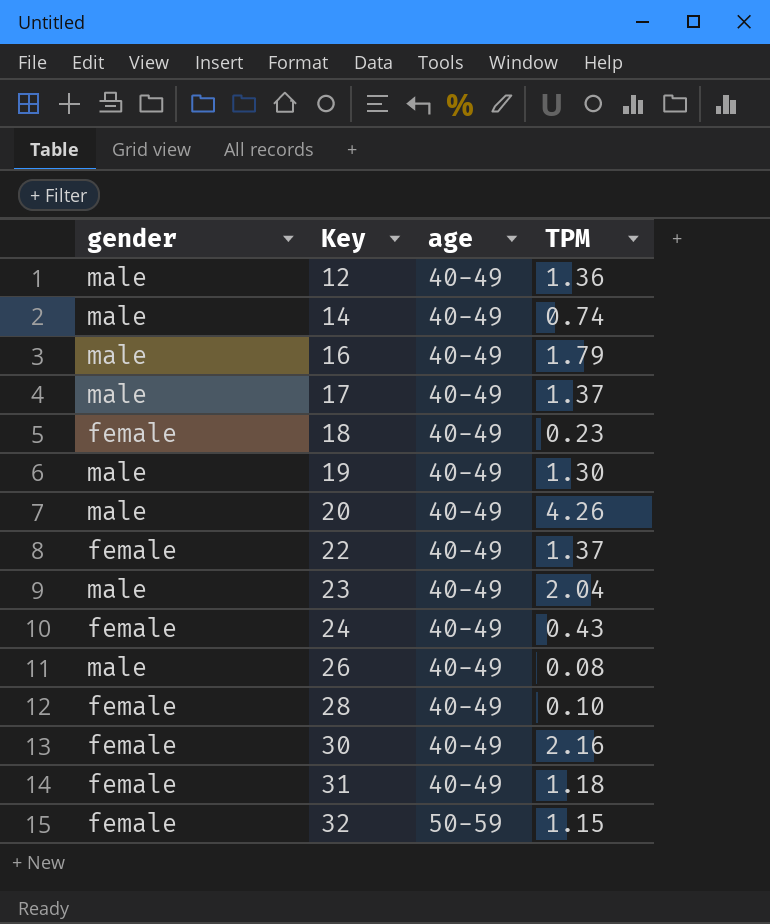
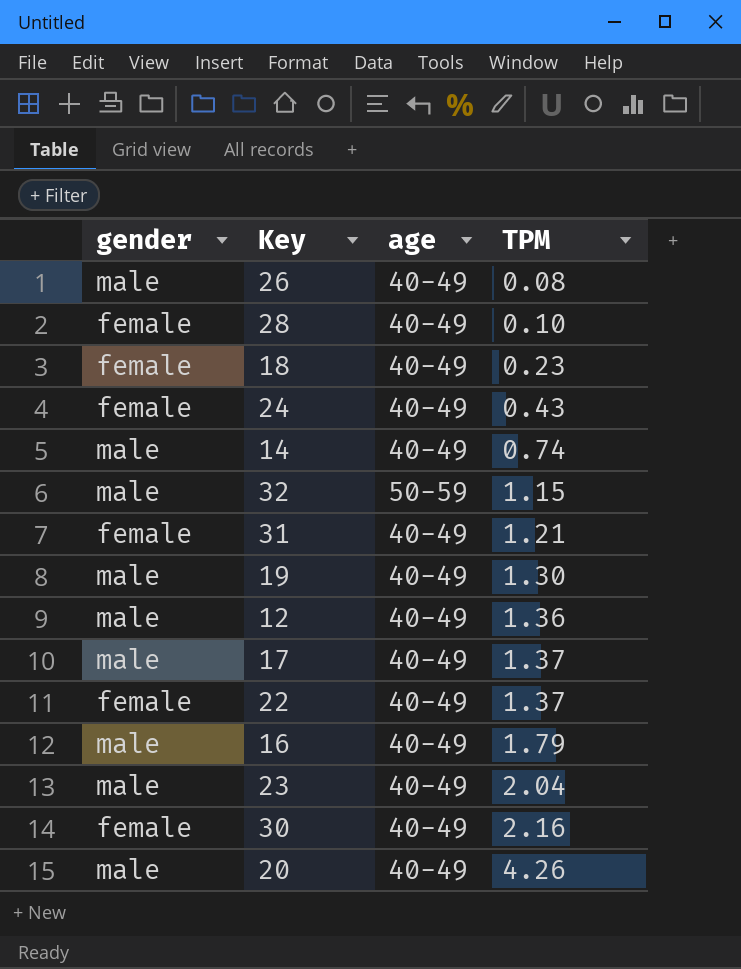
row order: Key ascending -> TPM ascending
32 | gender: female -> male
31 | TPM: 1.18 -> 1.21

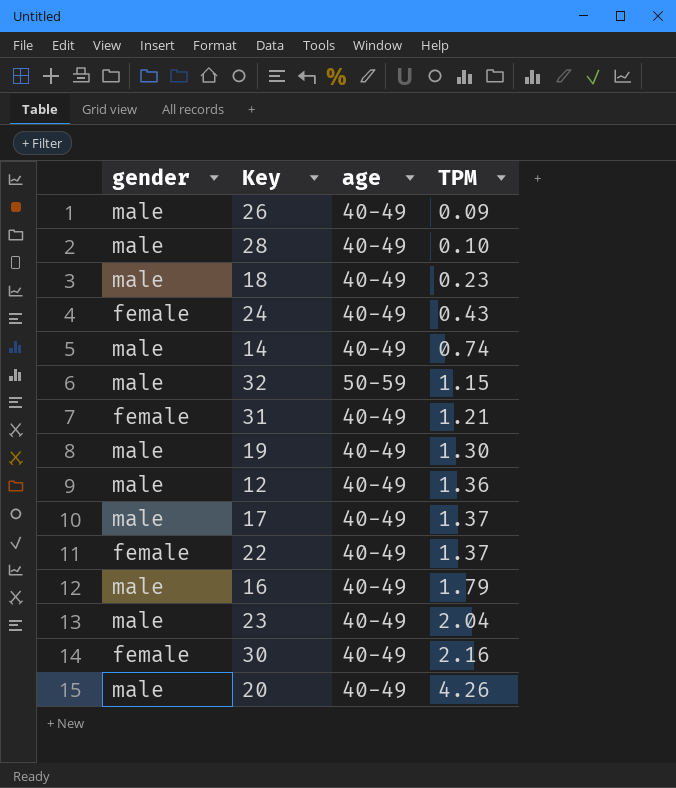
26 | TPM: 0.08 -> 0.09
28 | gender: female -> male
18 | gender: female -> male

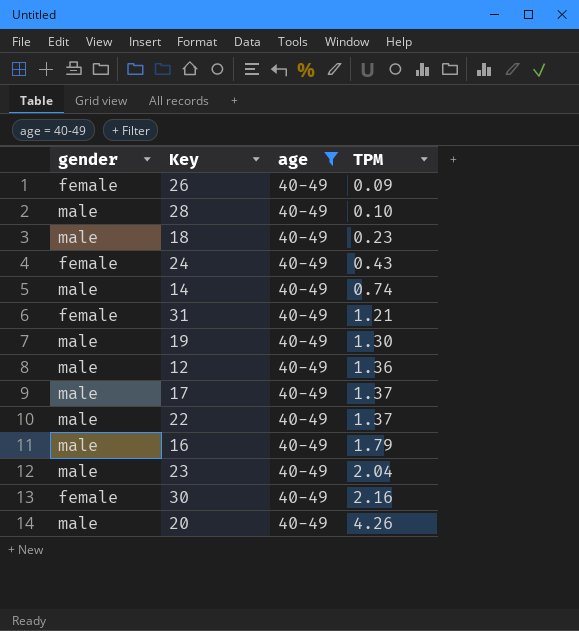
filter: none -> age = 40-49
26 | gender: male -> female
22 | gender: female -> male

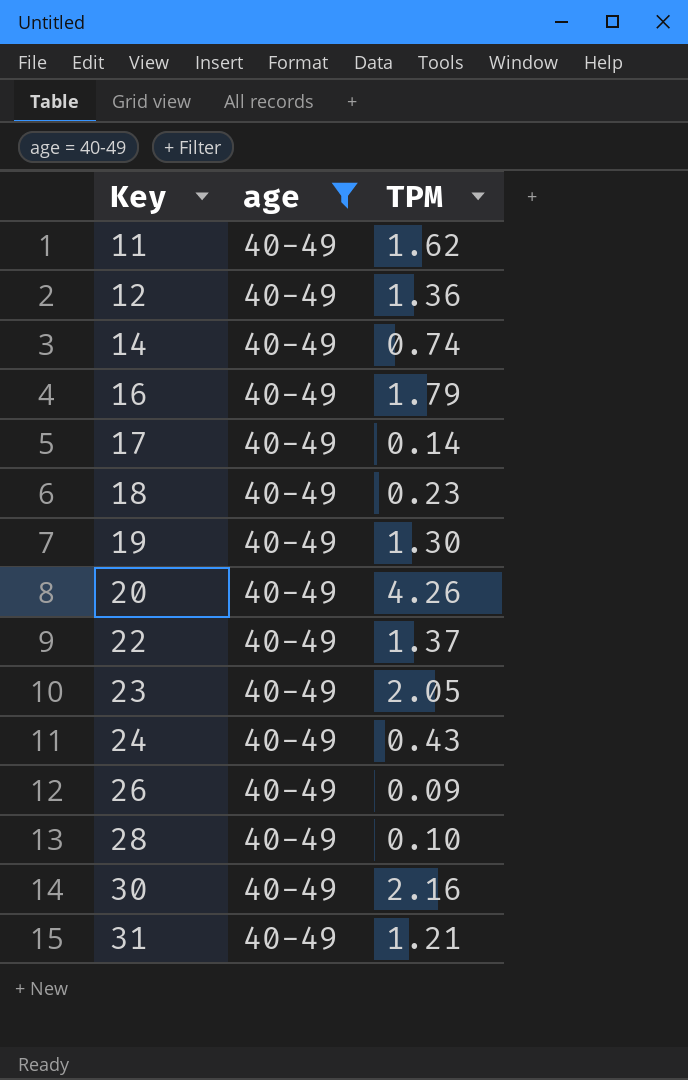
row order: TPM ascending -> Key ascending
column gender | position: 1 -> none
row 11: none -> 40-49 | 1.62
17 | TPM: 1.37 -> 0.14
23 | TPM: 2.04 -> 2.05

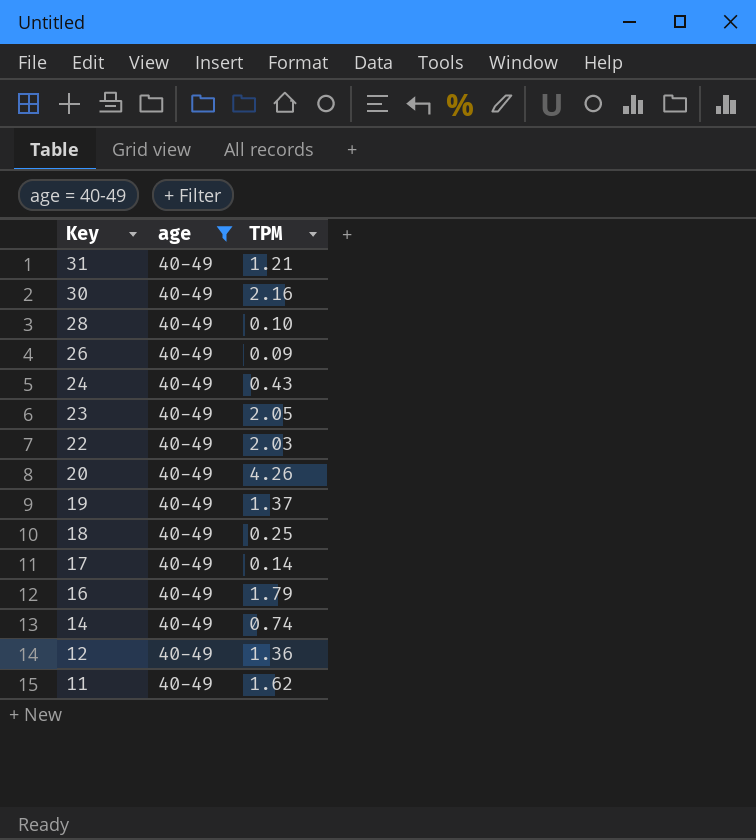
row order: Key ascending -> Key descending
22 | TPM: 1.37 -> 2.03
19 | TPM: 1.30 -> 1.37
18 | TPM: 0.23 -> 0.25

